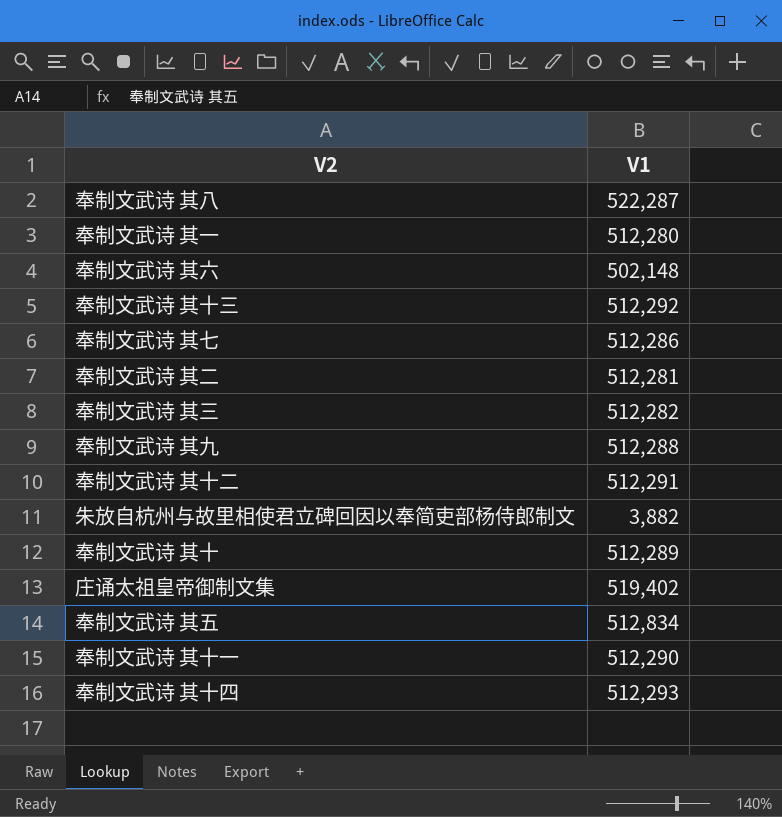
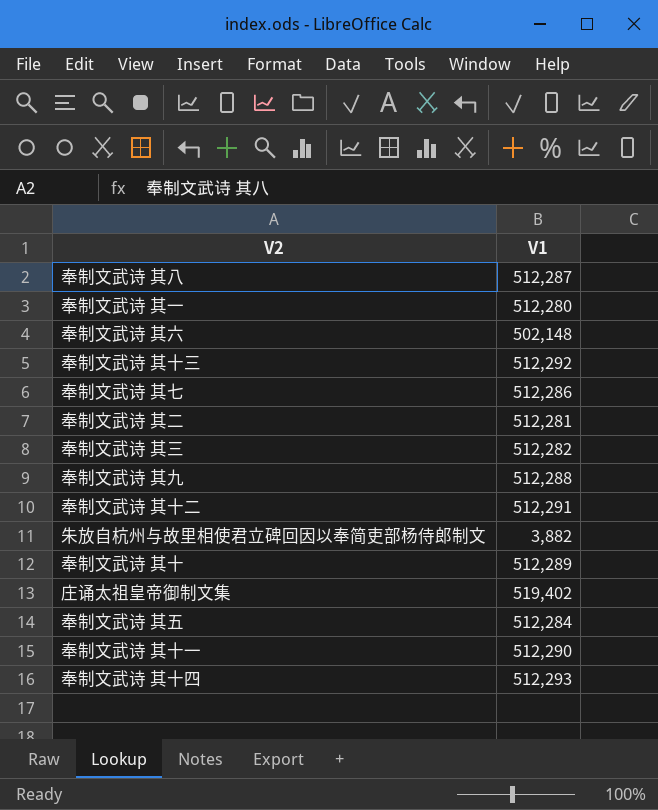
奉制文武诗 其八 | V1: 522,287 -> 512,287
奉制文武诗 其五 | V1: 512,834 -> 512,284

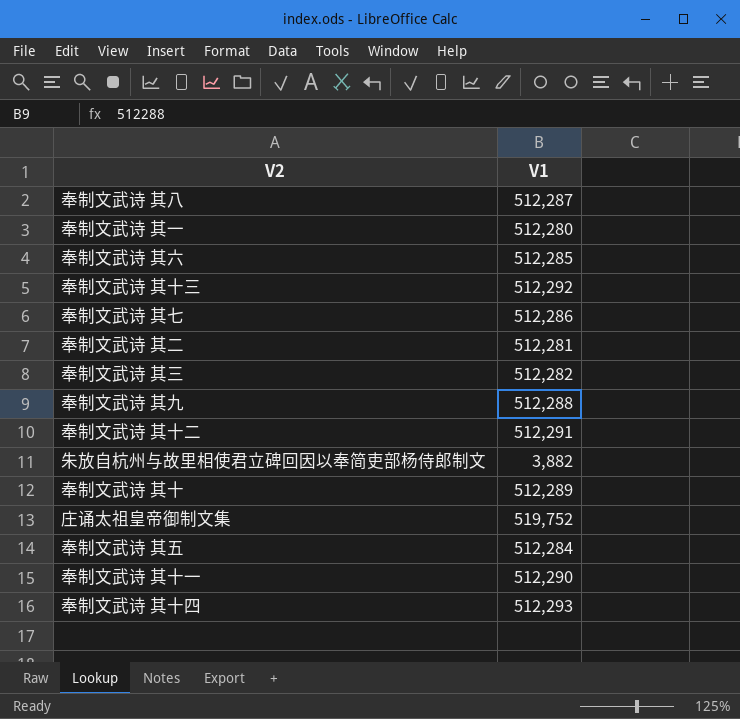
奉制文武诗 其六 | V1: 502,148 -> 512,285
庄诵太祖皇帝御制文集 | V1: 519,402 -> 519,752

